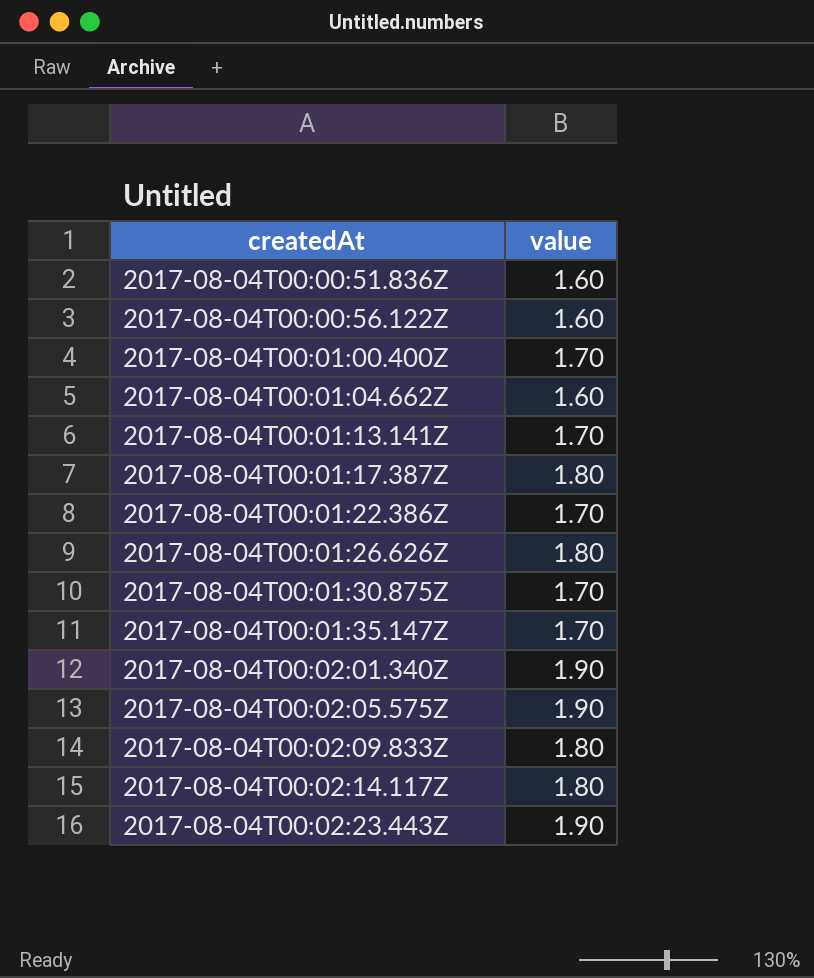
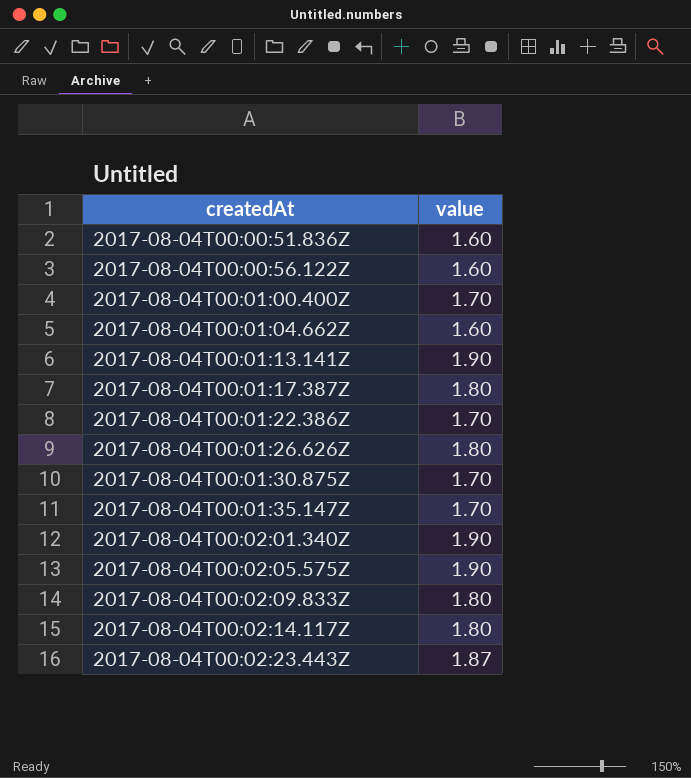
2017-08-04T00:01:13.141Z | value: 1.70 -> 1.90
2017-08-04T00:02:23.443Z | value: 1.90 -> 1.87

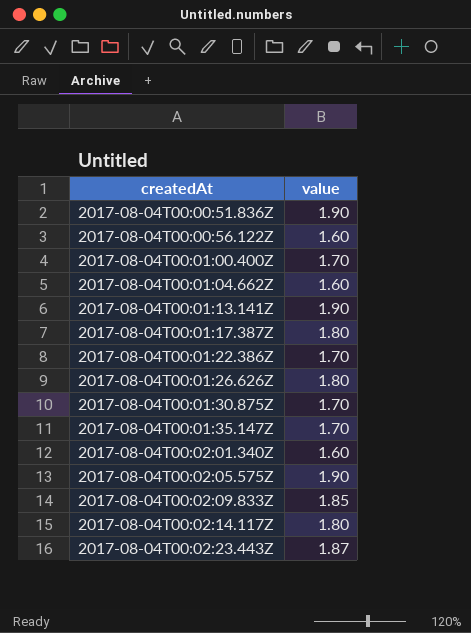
2017-08-04T00:00:51.836Z | value: 1.60 -> 1.90
2017-08-04T00:02:01.340Z | value: 1.90 -> 1.60
2017-08-04T00:02:09.833Z | value: 1.80 -> 1.85

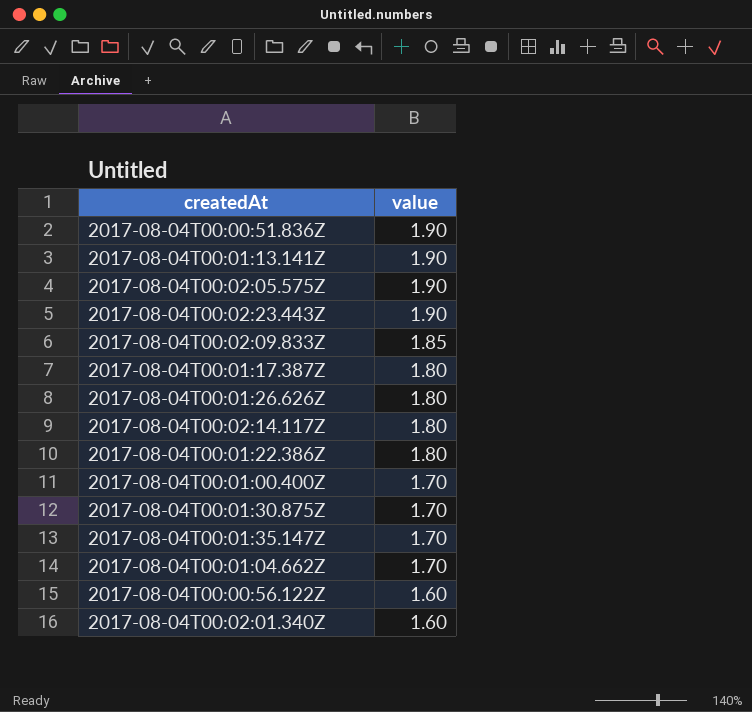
row order: createdAt ascending -> value descending
2017-08-04T00:02:23.443Z | value: 1.87 -> 1.90
2017-08-04T00:01:22.386Z | value: 1.70 -> 1.80
2017-08-04T00:01:04.662Z | value: 1.60 -> 1.70

